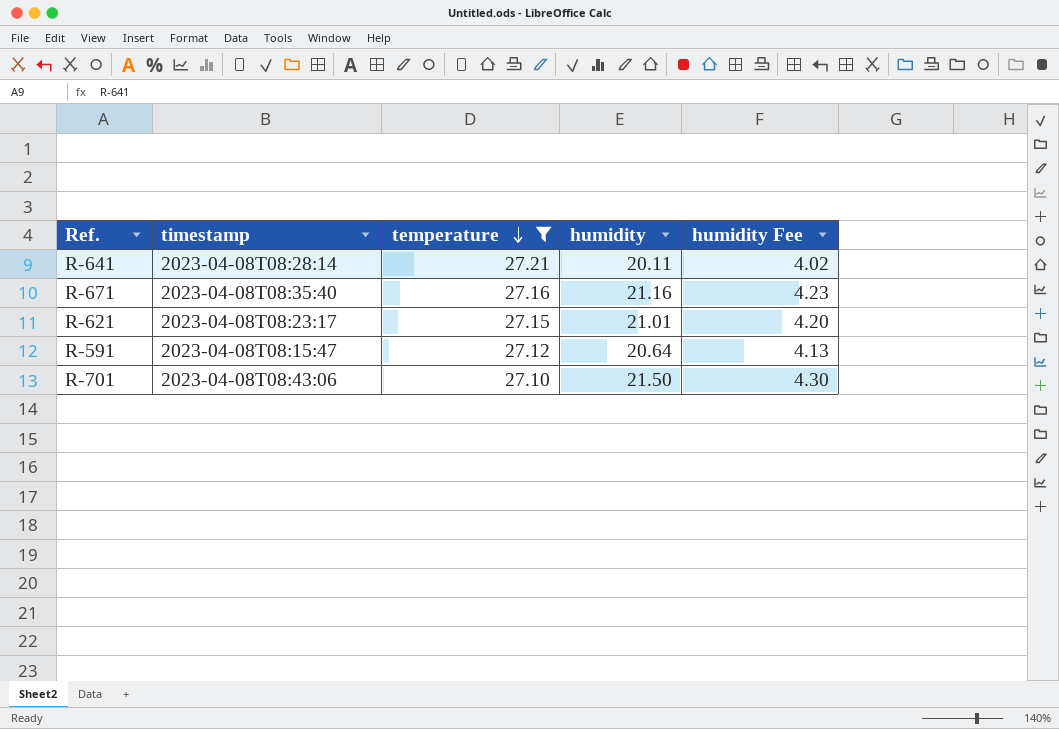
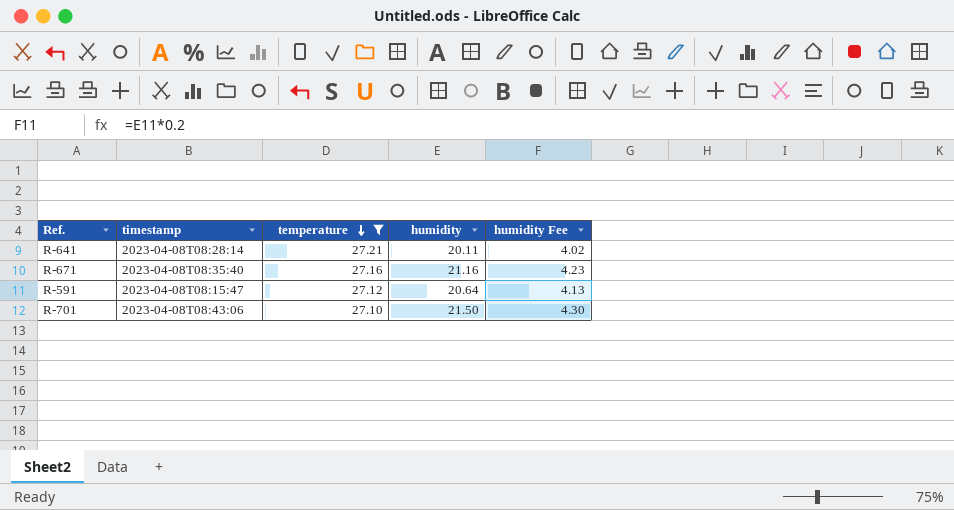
row R-621: 2023-04-08T08:23:17 | 27.15 | 21.01 | 4.20 -> none

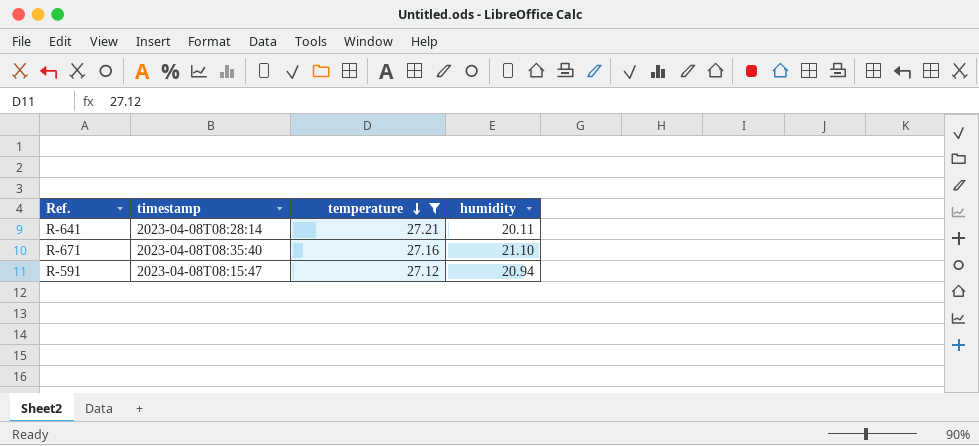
column humidity Fee | formula: [humidity] * 0.2 -> none
row R-701: 2023-04-08T08:43:06 | 27.10 | 21.50 | 4.30 -> none
R-671 | humidity: 21.16 -> 21.10
R-591 | humidity: 20.64 -> 20.94

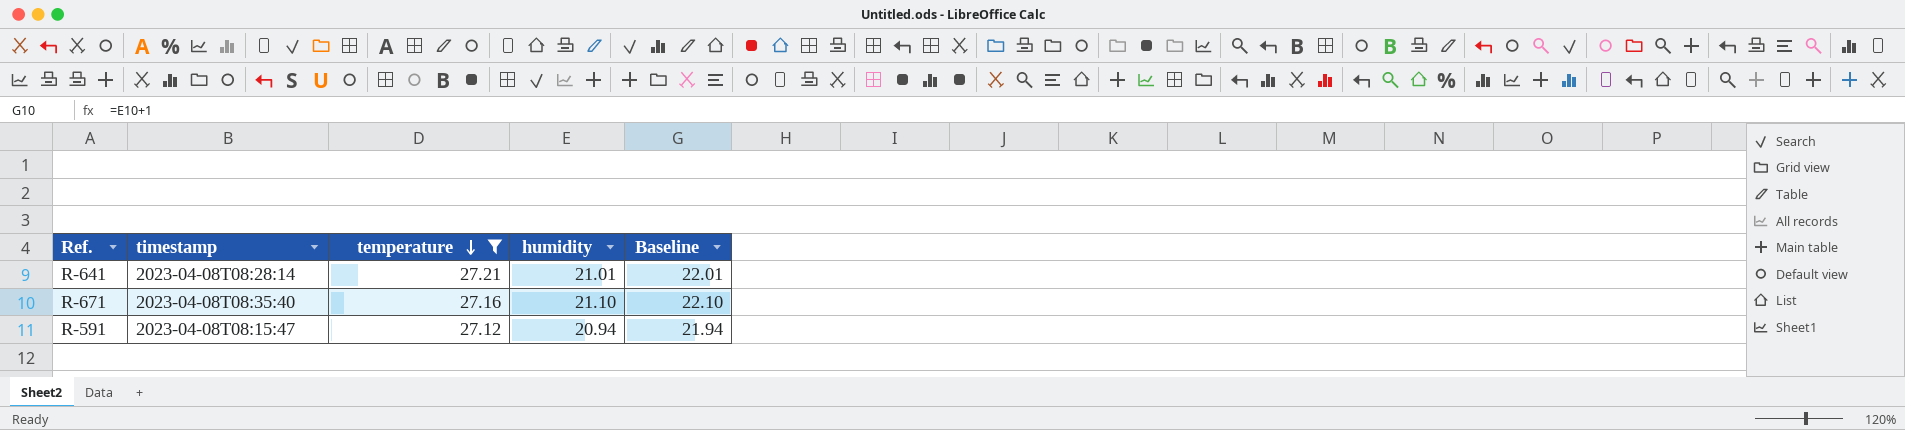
column Baseline | formula: none -> [humidity] + 1
R-641 | humidity: 20.11 -> 21.01

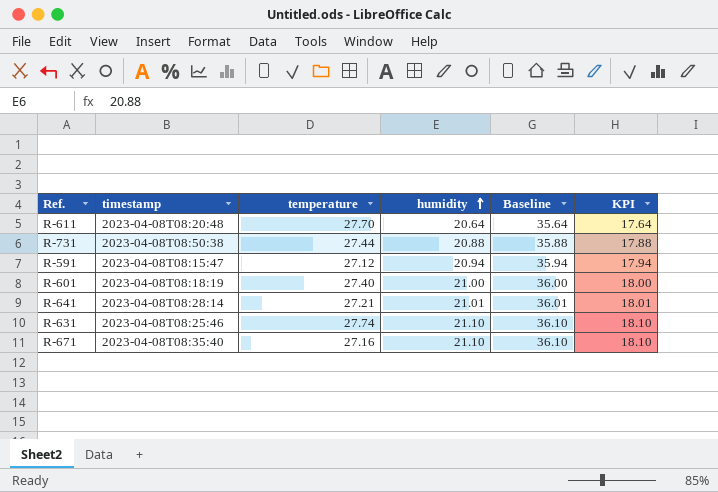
filter: temperature <= 27.21 -> none
row order: temperature descending -> humidity ascending
column Baseline | formula: [humidity] + 1 -> [humidity] + 15
column KPI | formula: none -> [humidity] - 3

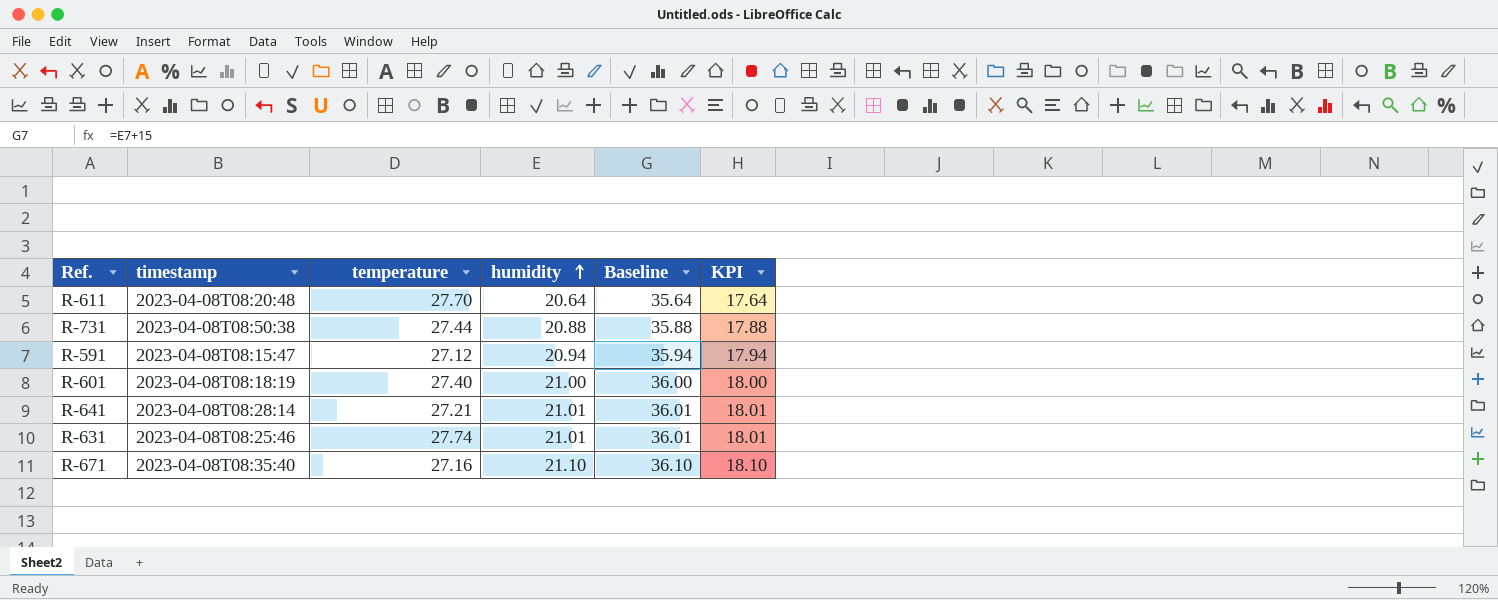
R-631 | humidity: 21.10 -> 21.01
R-631 | Baseline: 36.10 -> 36.01
R-631 | KPI: 18.10 -> 18.01

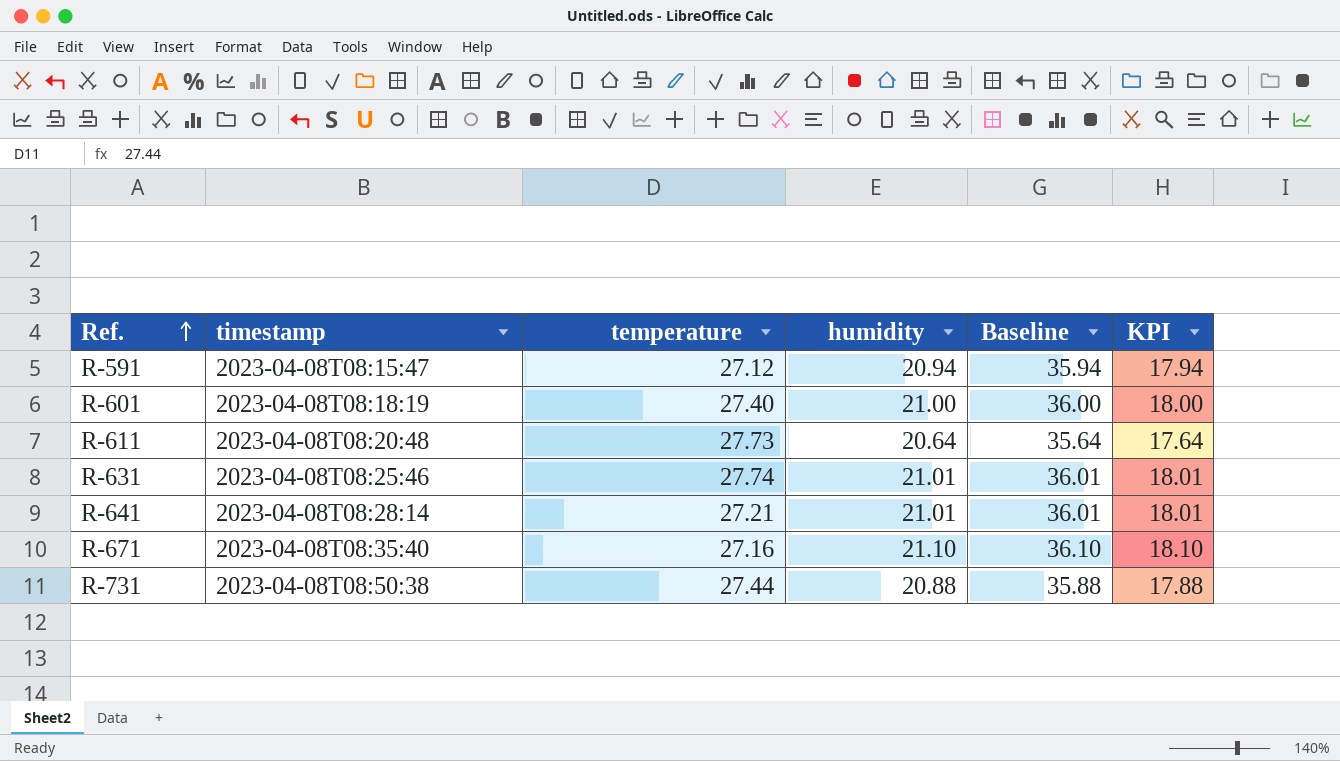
row order: humidity ascending -> Ref. ascending
R-611 | temperature: 27.70 -> 27.73

